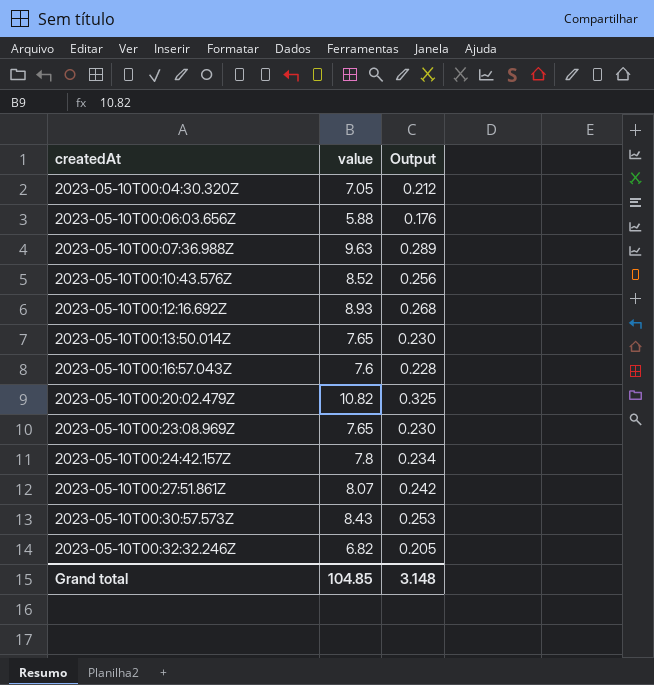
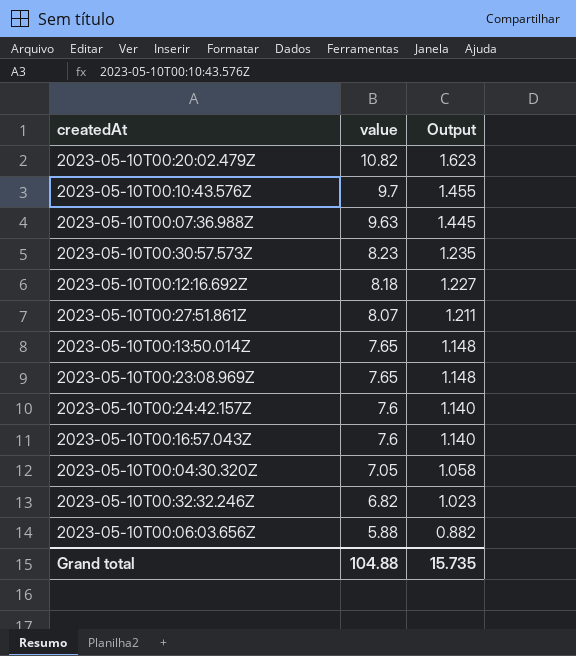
row order: createdAt ascending -> value descending
column Output | formula: [value] * 0.03 -> [value] * 0.15
2023-05-10T00:10:43.576Z | value: 8.52 -> 9.7
2023-05-10T00:30:57.573Z | value: 8.43 -> 8.23
2023-05-10T00:12:16.692Z | value: 8.93 -> 8.18
2023-05-10T00:24:42.157Z | value: 7.8 -> 7.6
Grand total | value: 104.85 -> 104.88
Grand total | Output: 3.148 -> 15.735

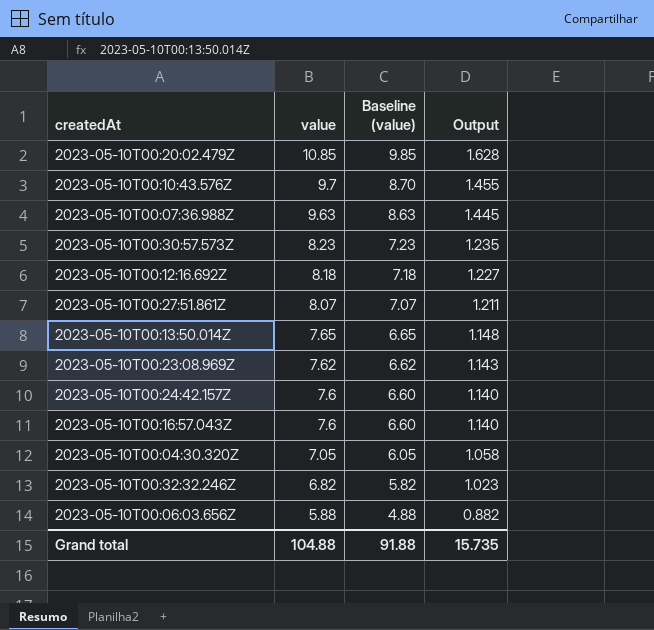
column Baseline (value) | formula: none -> [value] - 1
2023-05-10T00:20:02.479Z | value: 10.82 -> 10.85
2023-05-10T00:20:02.479Z | Output: 1.623 -> 1.628
2023-05-10T00:23:08.969Z | value: 7.65 -> 7.62
2023-05-10T00:23:08.969Z | Output: 1.148 -> 1.143

